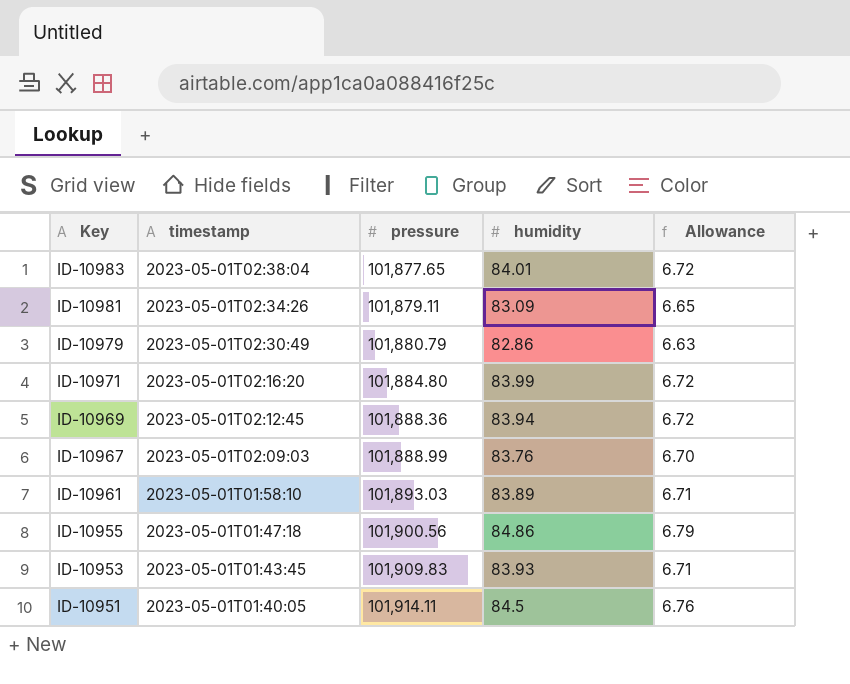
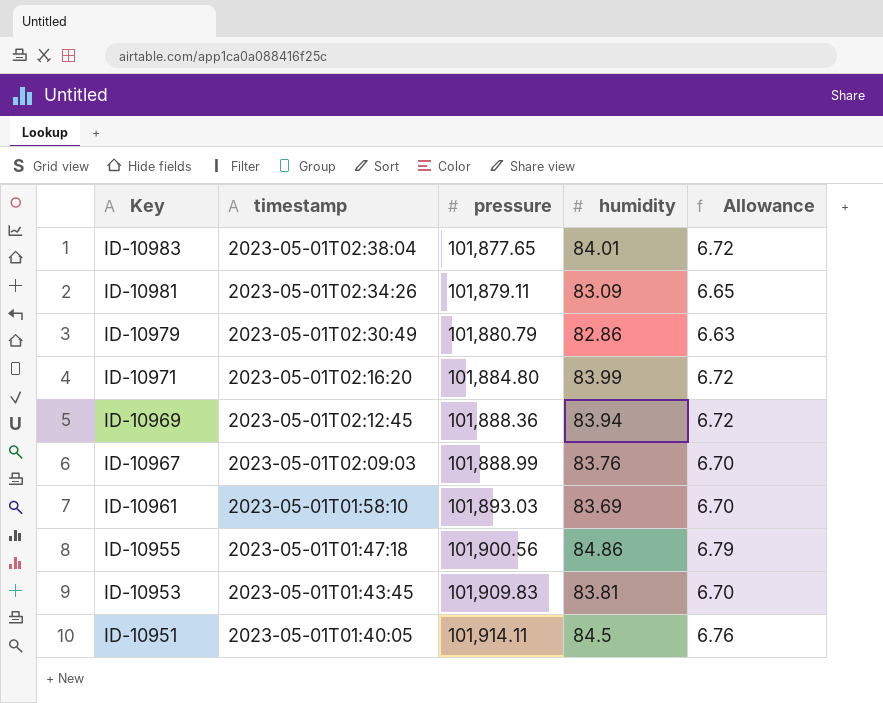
ID-10961 | humidity: 83.89 -> 83.69
ID-10961 | Allowance: 6.71 -> 6.70
ID-10953 | humidity: 83.93 -> 83.81
ID-10953 | Allowance: 6.71 -> 6.70

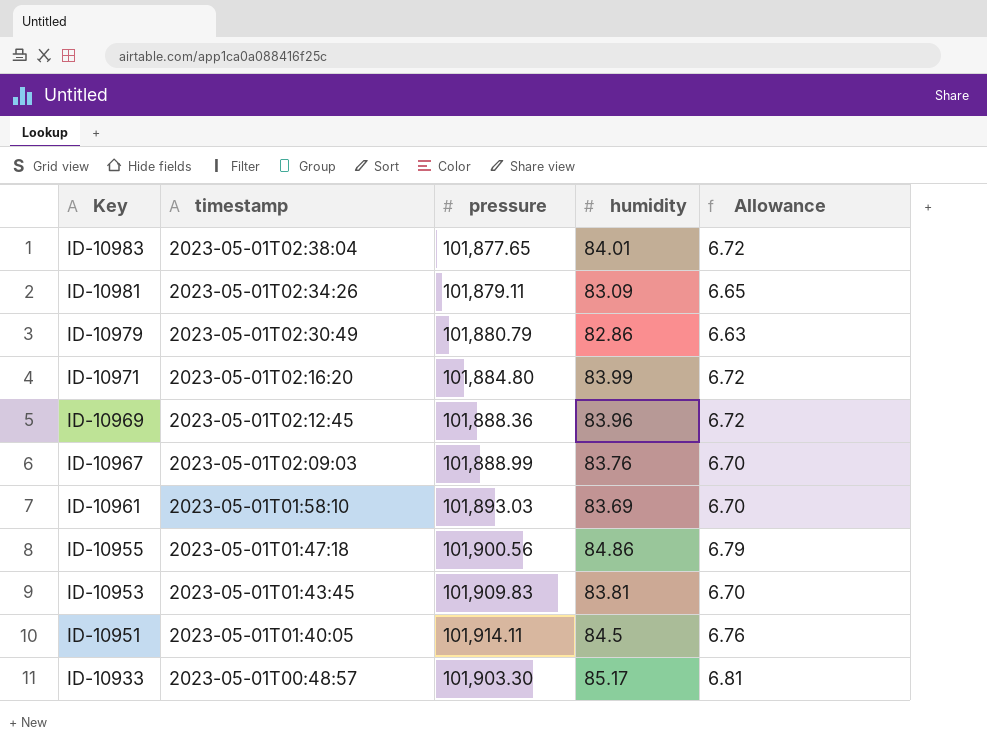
ID-10969 | humidity: 83.94 -> 83.96
row ID-10933: none -> 2023-05-01T00:48:57 | 101,903.30 | 85.17 | 6.81

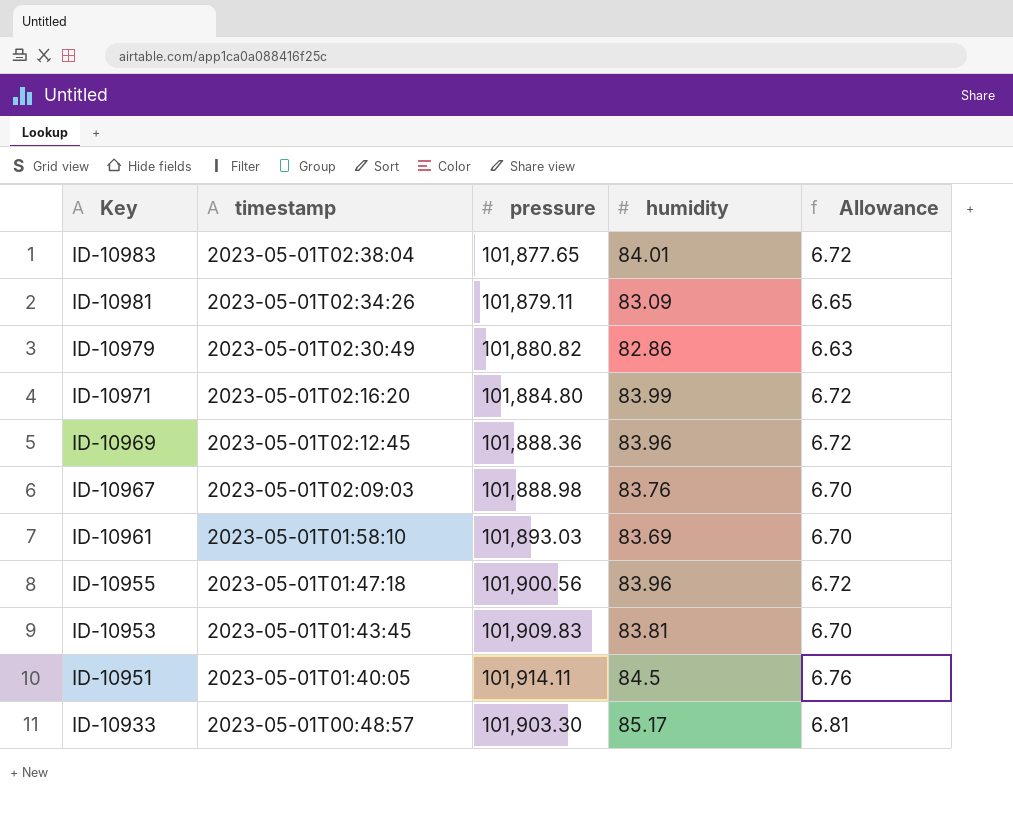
ID-10979 | pressure: 101,880.79 -> 101,880.82
ID-10967 | pressure: 101,888.99 -> 101,888.98
ID-10955 | humidity: 84.86 -> 83.96
ID-10955 | Allowance: 6.79 -> 6.72

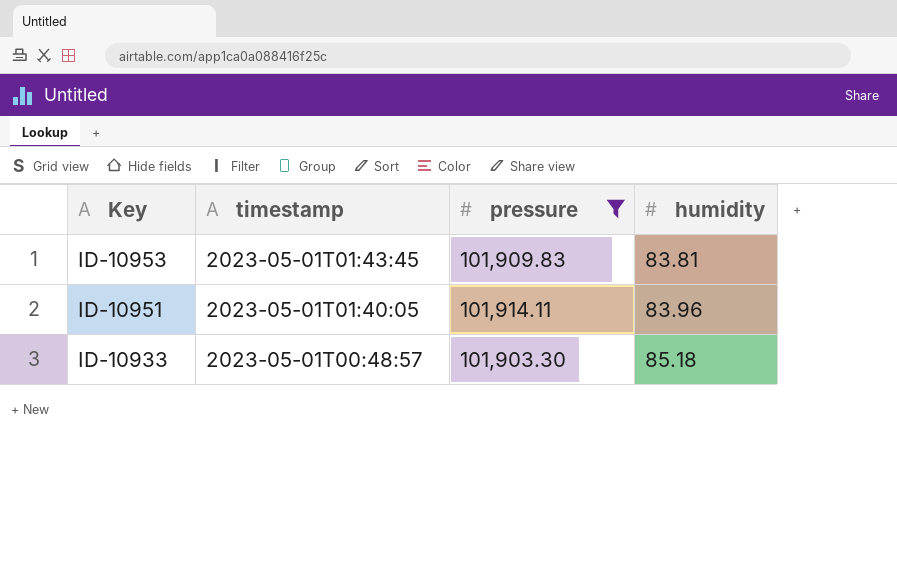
filter: none -> pressure >= 101,903.30
column Allowance | formula: [humidity] * 0.08 -> none
ID-10951 | humidity: 84.5 -> 83.96
ID-10933 | humidity: 85.17 -> 85.18

